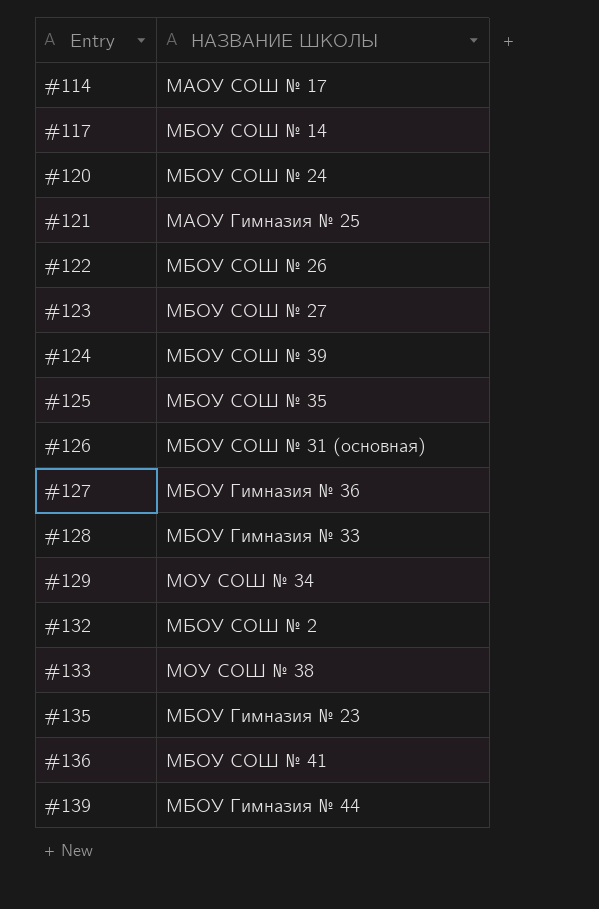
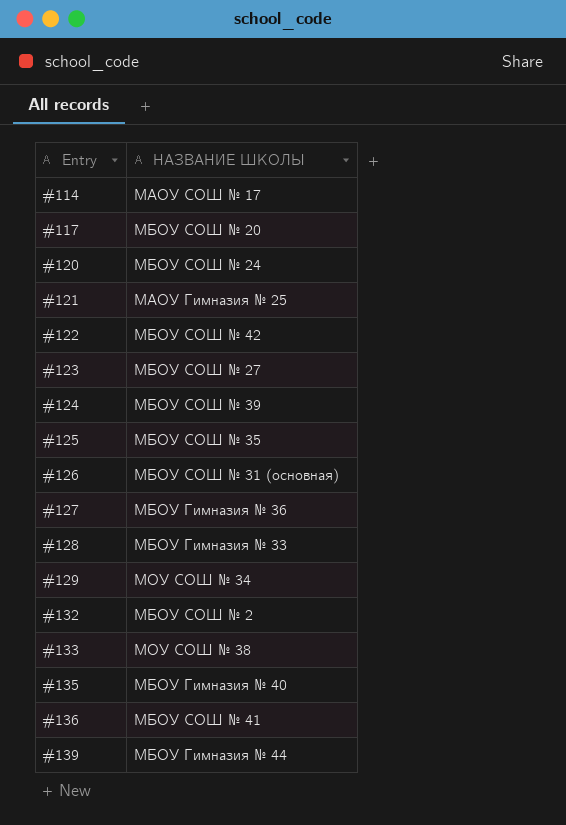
#117 | НАЗВАНИЕ ШКОЛЫ: МБОУ СОШ № 14 -> МБОУ СОШ № 20
#122 | НАЗВАНИЕ ШКОЛЫ: МБОУ СОШ № 26 -> МБОУ СОШ № 42
#135 | НАЗВАНИЕ ШКОЛЫ: МБОУ Гимназия № 23 -> МБОУ Гимназия № 40

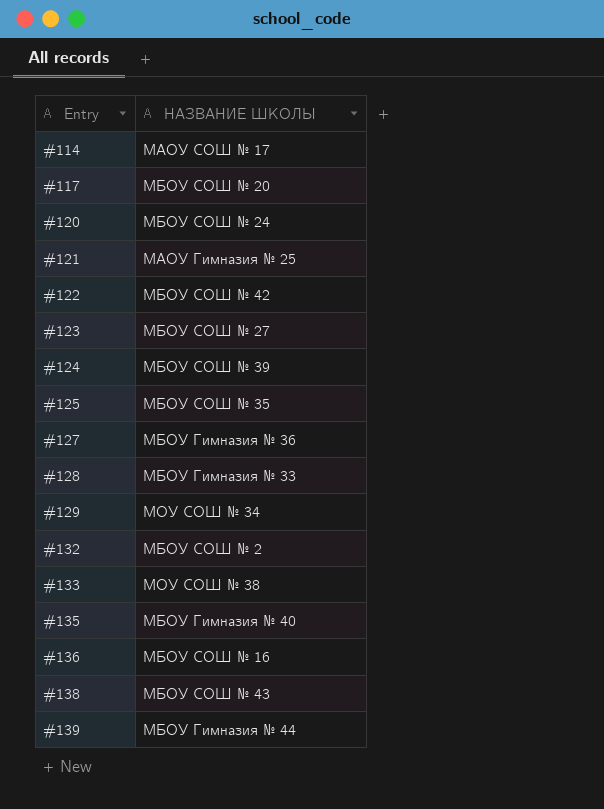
row #126: МБОУ СОШ № 31 (основная) -> none
#136 | НАЗВАНИЕ ШКОЛЫ: МБОУ СОШ № 41 -> МБОУ СОШ № 16
row #138: none -> МБОУ СОШ № 43

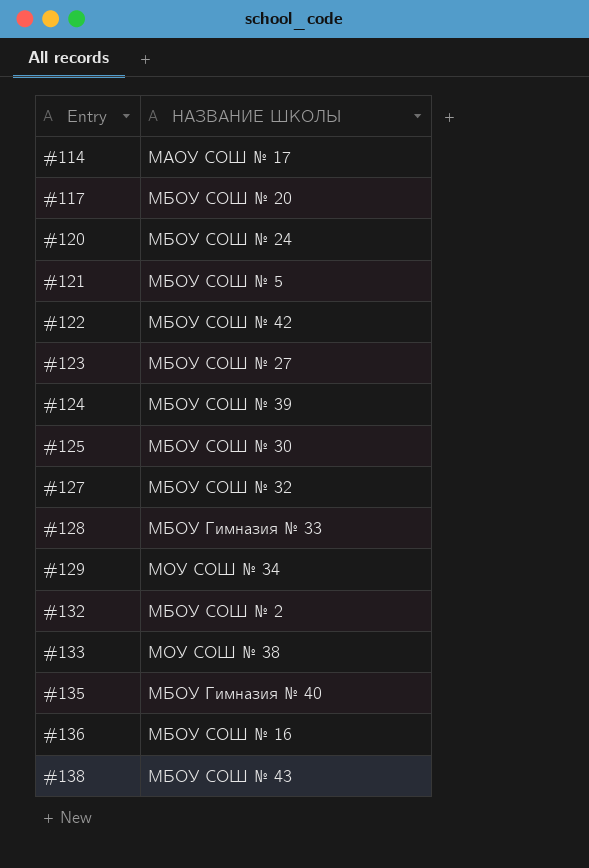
row #139: МБОУ Гимназия № 44 -> none
#121 | НАЗВАНИЕ ШКОЛЫ: МАОУ Гимназия № 25 -> МБОУ СОШ № 5
#125 | НАЗВАНИЕ ШКОЛЫ: МБОУ СОШ № 35 -> МБОУ СОШ № 30
#127 | НАЗВАНИЕ ШКОЛЫ: МБОУ Гимназия № 36 -> МБОУ СОШ № 32

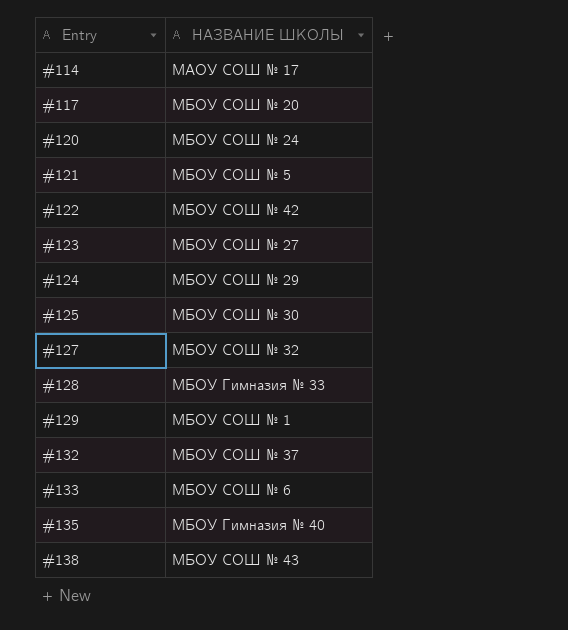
row #136: МБОУ СОШ № 16 -> none
#124 | НАЗВАНИЕ ШКОЛЫ: МБОУ СОШ № 39 -> МБОУ СОШ № 29
#129 | НАЗВАНИЕ ШКОЛЫ: МОУ СОШ № 34 -> МБОУ СОШ № 1
#132 | НАЗВАНИЕ ШКОЛЫ: МБОУ СОШ № 2 -> МБОУ СОШ № 37
#133 | НАЗВАНИЕ ШКОЛЫ: МОУ СОШ № 38 -> МБОУ СОШ № 6

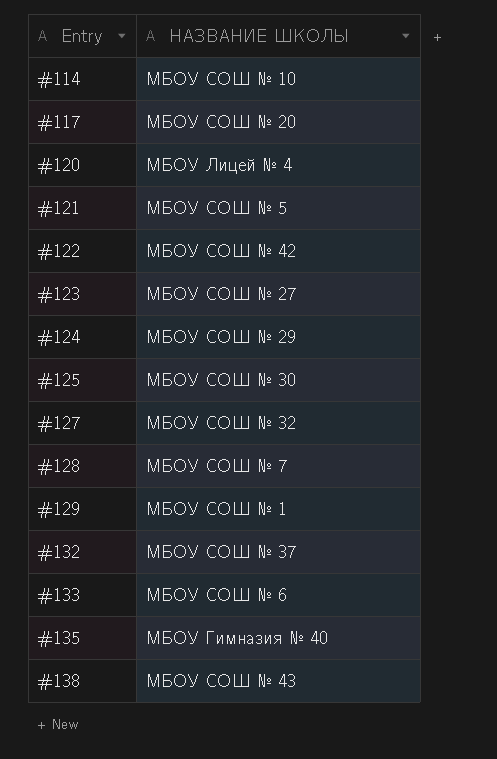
#114 | НАЗВАНИЕ ШКОЛЫ: МАОУ СОШ № 17 -> МБОУ СОШ № 10
#120 | НАЗВАНИЕ ШКОЛЫ: МБОУ СОШ № 24 -> МБОУ Лицей № 4
#128 | НАЗВАНИЕ ШКОЛЫ: МБОУ Гимназия № 33 -> МБОУ СОШ № 7

